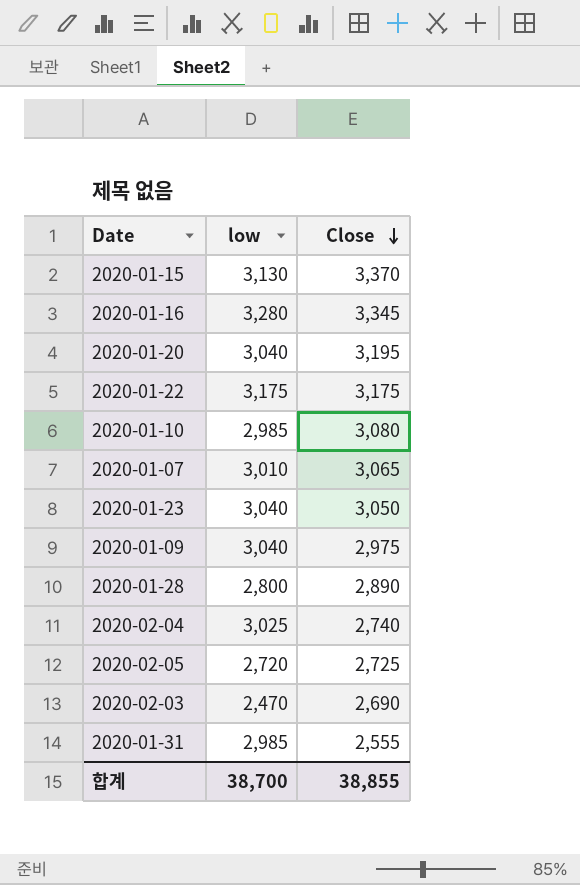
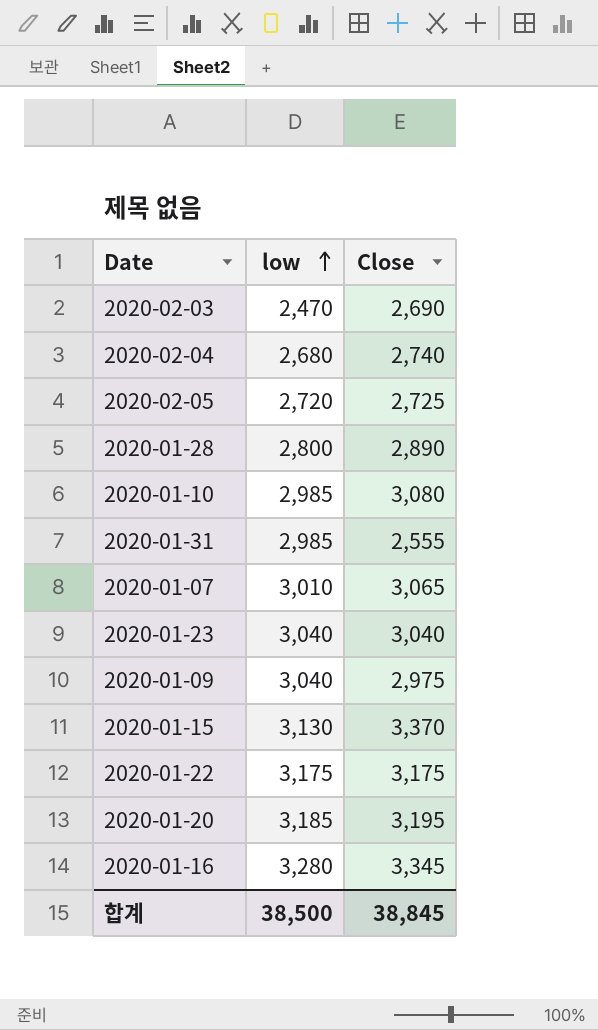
row order: Close descending -> low ascending
2020-02-04 | low: 3,025 -> 2,680
2020-01-23 | Close: 3,050 -> 3,040
2020-01-20 | low: 3,040 -> 3,185
합계 | low: 38,700 -> 38,500
합계 | Close: 38,855 -> 38,845

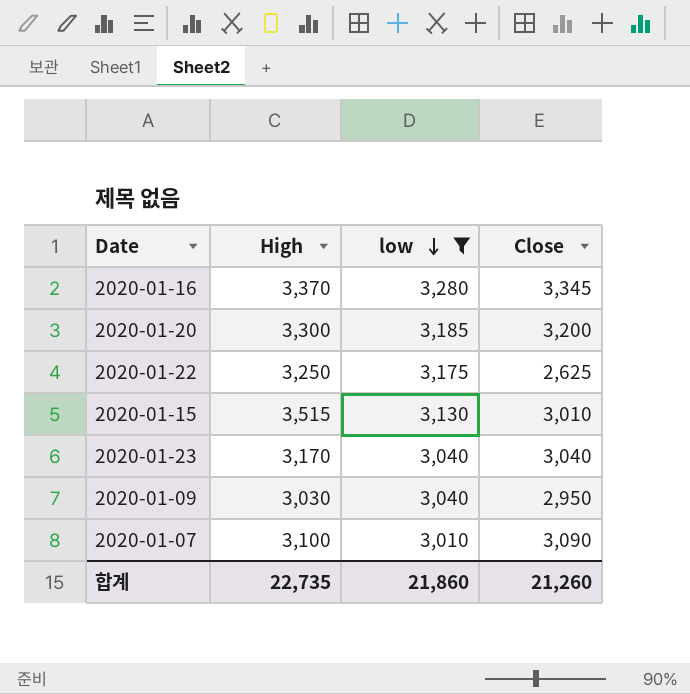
filter: none -> low >= 3,010
row order: low ascending -> low descending
column High | position: none -> 2
2020-01-20 | Close: 3,195 -> 3,200
2020-01-22 | Close: 3,175 -> 2,625
2020-01-15 | Close: 3,370 -> 3,010
2020-01-09 | Close: 2,975 -> 2,950
2020-01-07 | Close: 3,065 -> 3,090
합계 | low: 38,500 -> 21,860
합계 | Close: 38,845 -> 21,260

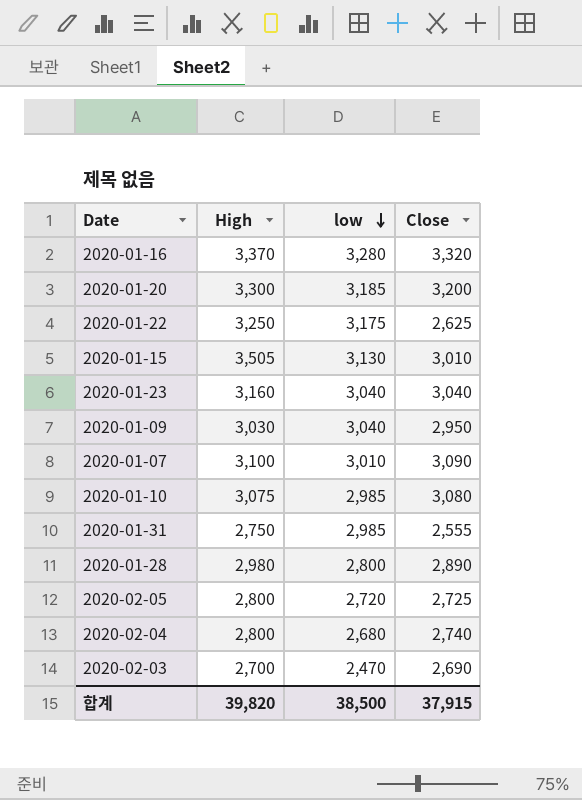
filter: low >= 3,010 -> none
2020-01-16 | Close: 3,345 -> 3,320
2020-01-15 | High: 3,515 -> 3,505
2020-01-23 | High: 3,170 -> 3,160
합계 | High: 22,735 -> 39,820
합계 | low: 21,860 -> 38,500
합계 | Close: 21,260 -> 37,915

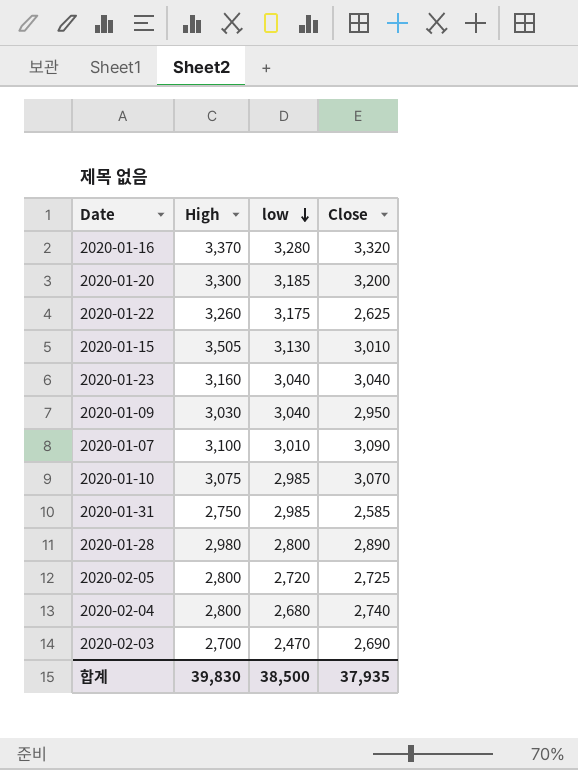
2020-01-22 | High: 3,250 -> 3,260
2020-01-10 | Close: 3,080 -> 3,070
2020-01-31 | Close: 2,555 -> 2,585
합계 | High: 39,820 -> 39,830
합계 | Close: 37,915 -> 37,935

